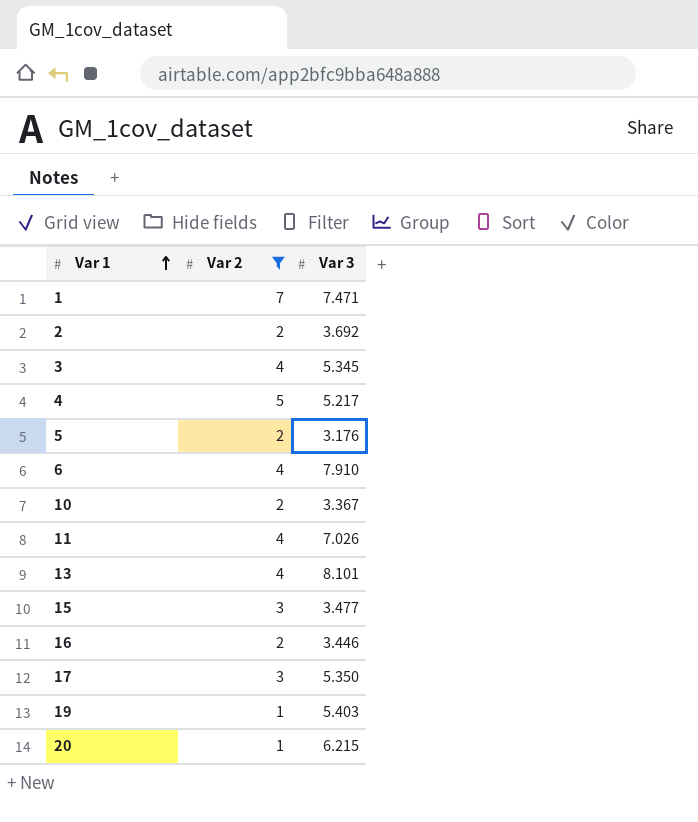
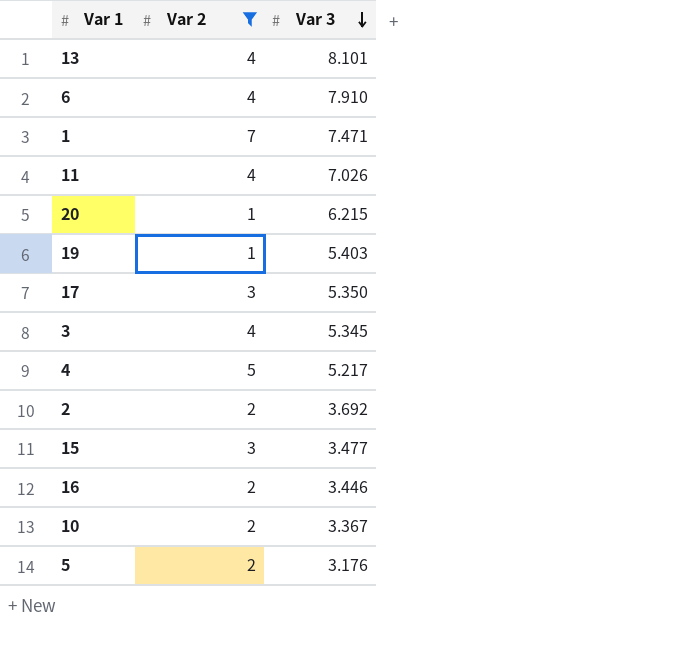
row order: Var 1 ascending -> Var 3 descending

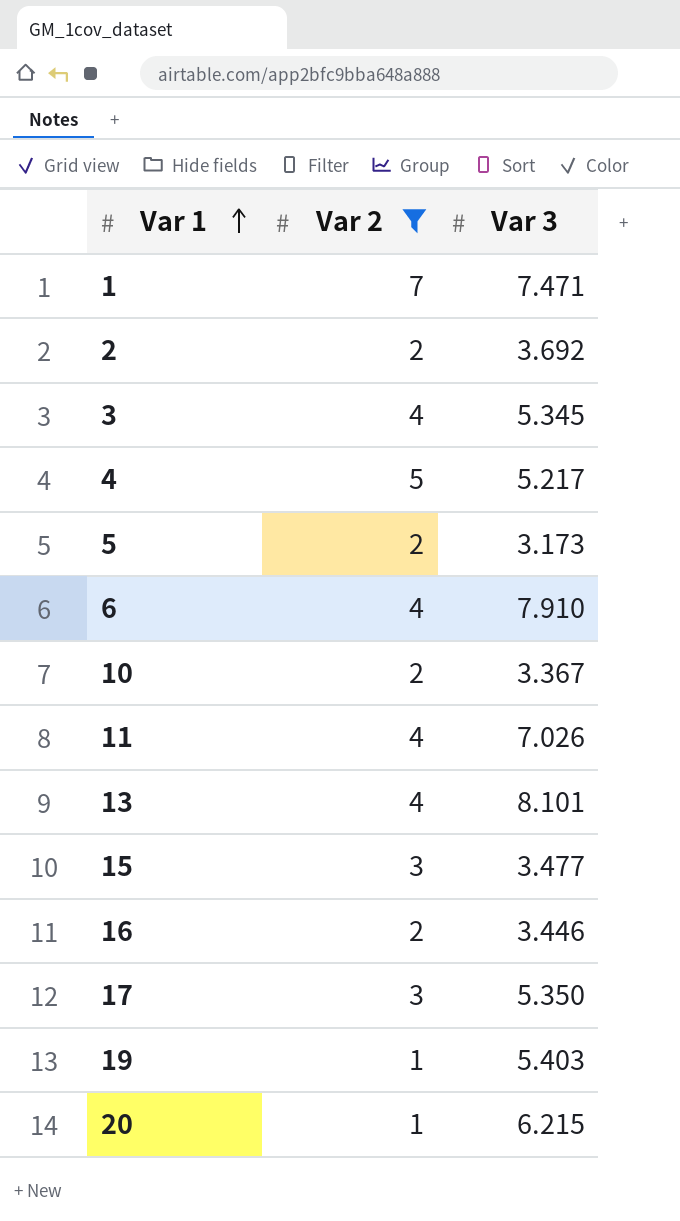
row order: Var 3 descending -> Var 1 ascending
5 | Var 3: 3.176 -> 3.173

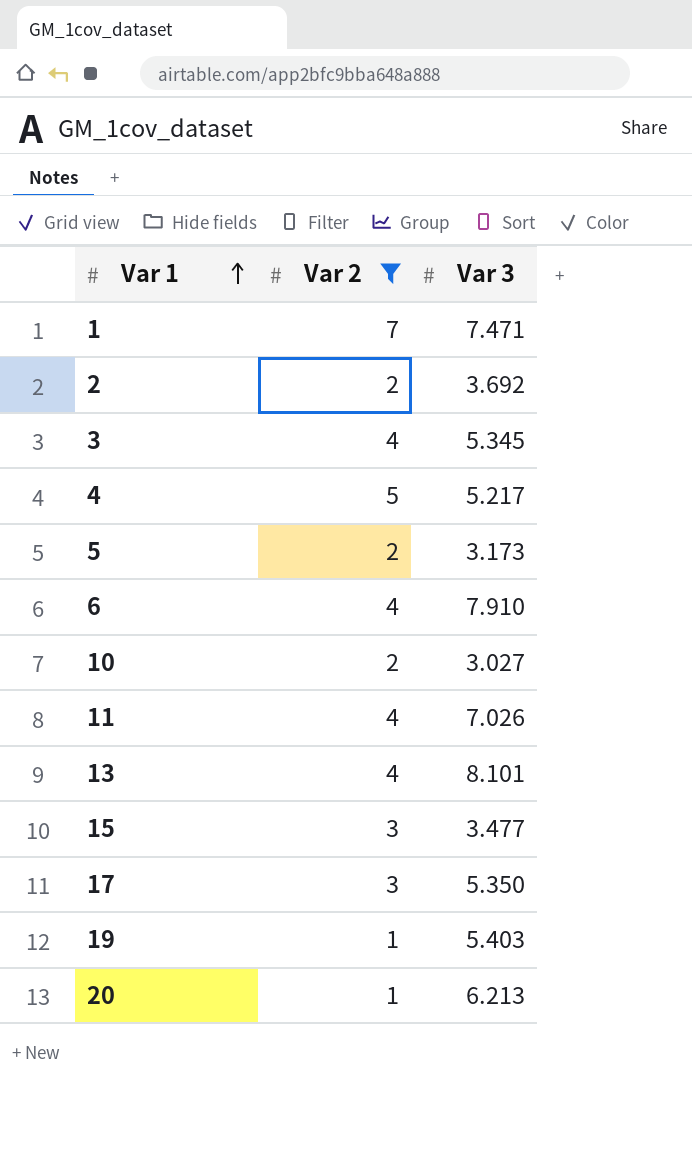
row 16: 2 | 3.446 -> none
10 | Var 3: 3.367 -> 3.027
20 | Var 3: 6.215 -> 6.213

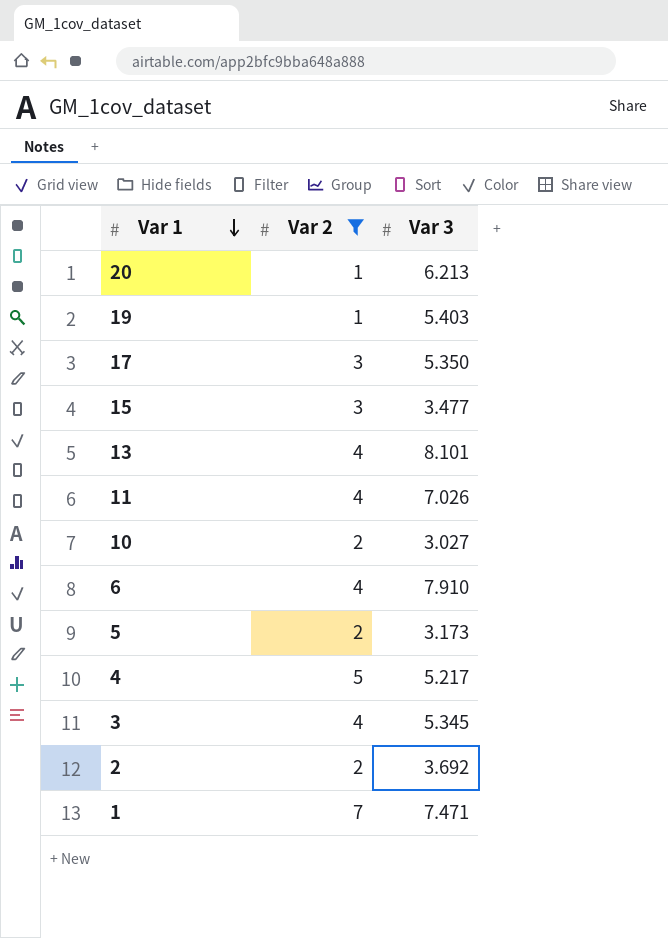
row order: Var 1 ascending -> Var 1 descending

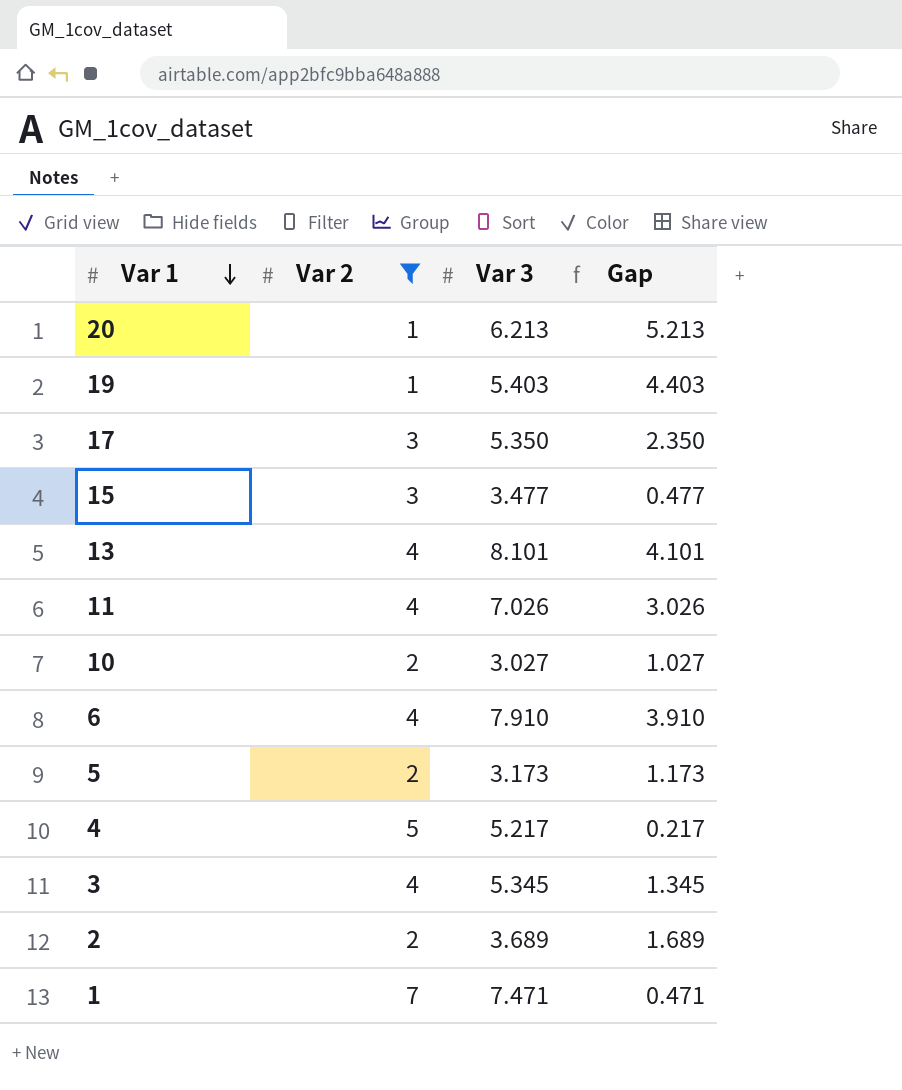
column Gap | formula: none -> [Var 3] - [Var 2]
2 | Var 3: 3.692 -> 3.689

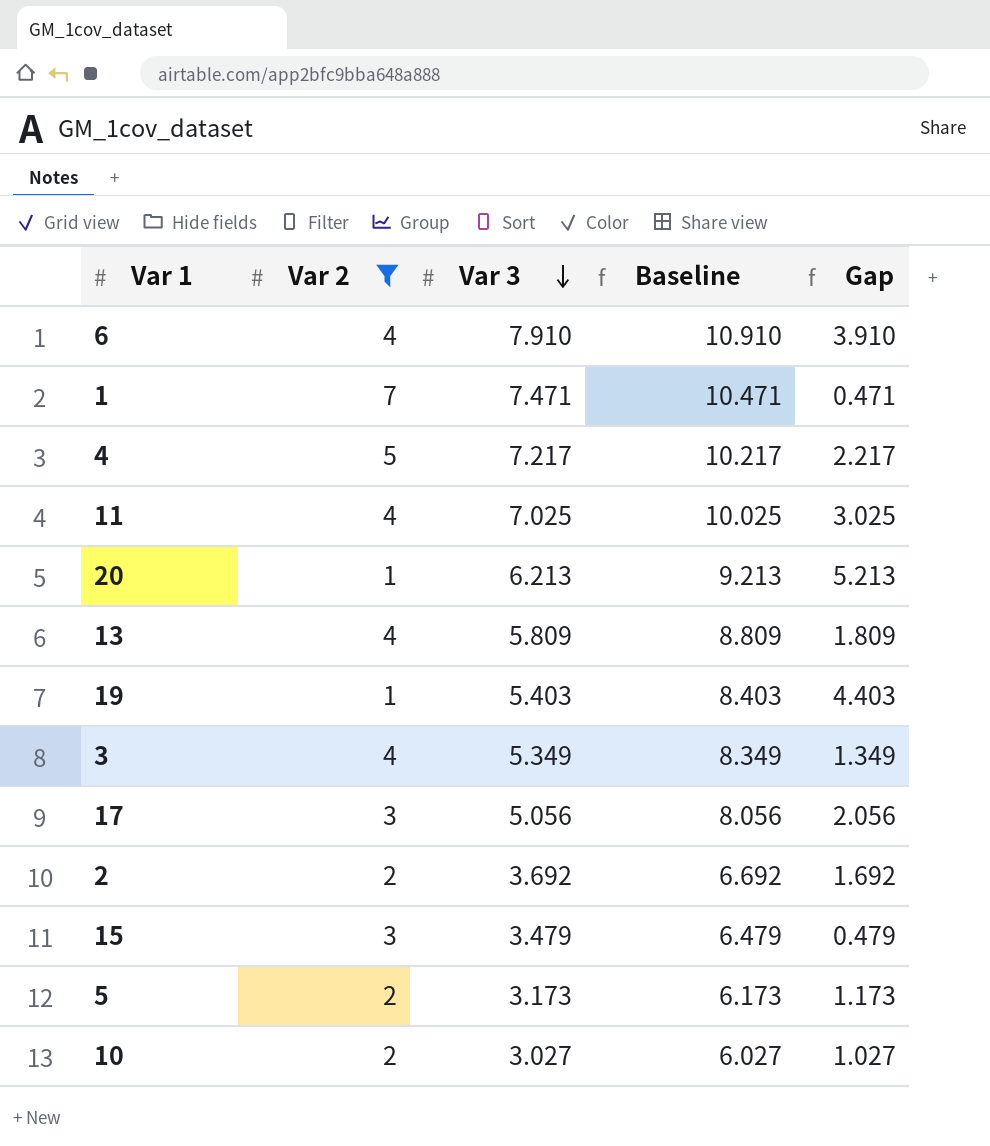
row order: Var 1 descending -> Var 3 descending
column Baseline | formula: none -> [Var 3] + 3
4 | Var 3: 5.217 -> 7.217
4 | Gap: 0.217 -> 2.217
11 | Var 3: 7.026 -> 7.025
11 | Gap: 3.026 -> 3.025
13 | Var 3: 8.101 -> 5.809
13 | Gap: 4.101 -> 1.809
3 | Var 3: 5.345 -> 5.349
3 | Gap: 1.345 -> 1.349
17 | Var 3: 5.350 -> 5.056
17 | Gap: 2.350 -> 2.056
2 | Var 3: 3.689 -> 3.692
2 | Gap: 1.689 -> 1.692
15 | Var 3: 3.477 -> 3.479
15 | Gap: 0.477 -> 0.479

